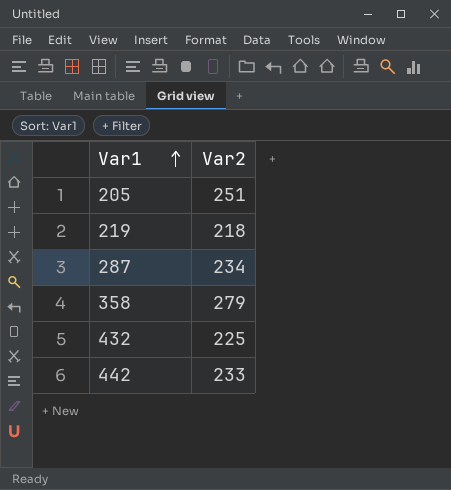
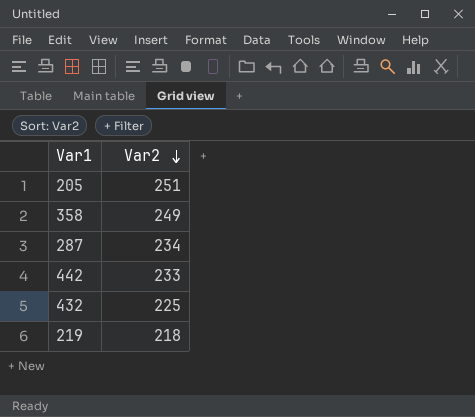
row order: Var1 ascending -> Var2 descending
358 | Var2: 279 -> 249

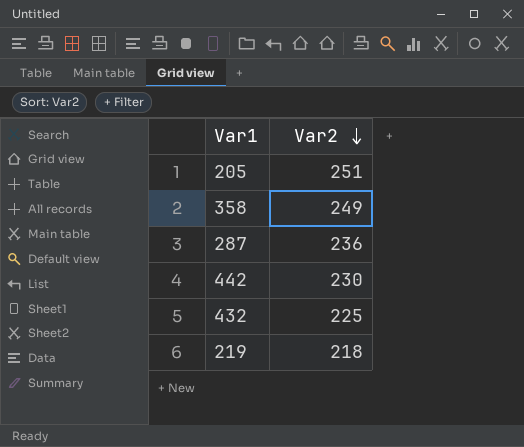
287 | Var2: 234 -> 236
442 | Var2: 233 -> 230

